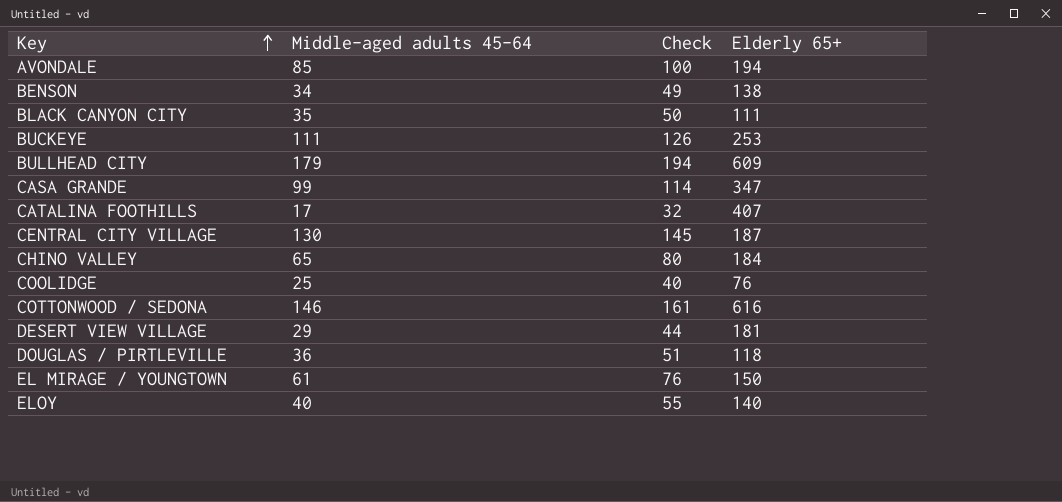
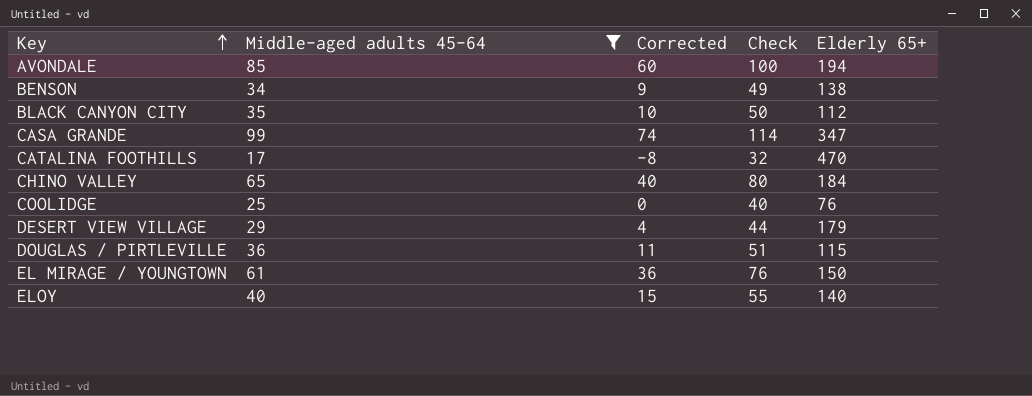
filter: none -> Middle-aged adults 45-64 <= 99
column Corrected | formula: none -> [Middle-aged adults 45-64] - 25
BLACK CANYON CITY | Elderly 65+: 111 -> 112
CATALINA FOOTHILLS | Elderly 65+: 407 -> 470
DESERT VIEW VILLAGE | Elderly 65+: 181 -> 179
DOUGLAS / PIRTLEVILLE | Elderly 65+: 118 -> 115

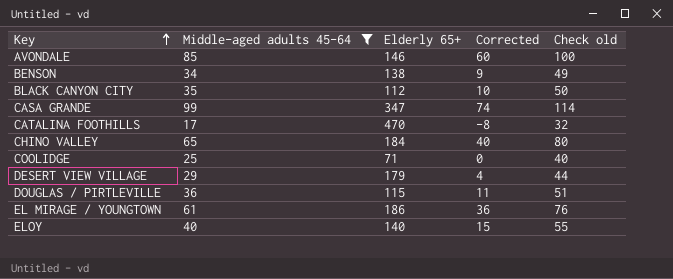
column Elderly 65+ | position: 5 -> 3
column name: Check -> Check old
AVONDALE | Elderly 65+: 194 -> 146
COOLIDGE | Elderly 65+: 76 -> 71
EL MIRAGE / YOUNGTOWN | Elderly 65+: 150 -> 186

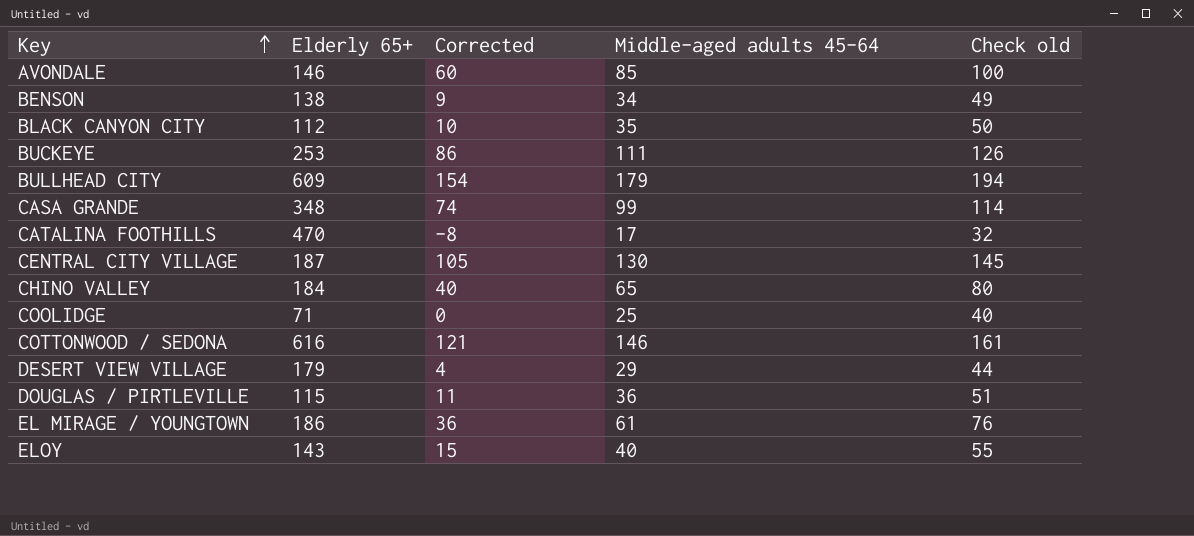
filter: Middle-aged adults 45-64 <= 99 -> none
column Middle-aged adults 45-64 | position: 2 -> 4
CASA GRANDE | Elderly 65+: 347 -> 348
ELOY | Elderly 65+: 140 -> 143

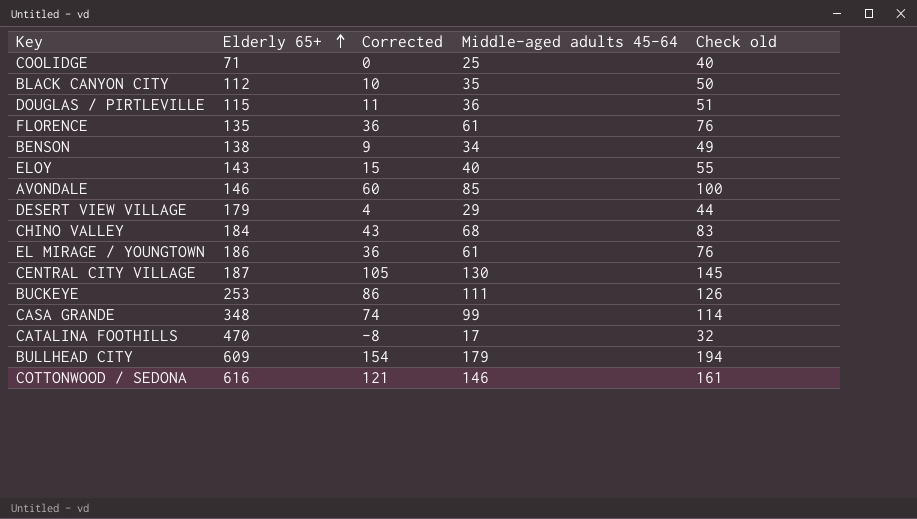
row order: Key ascending -> Elderly 65+ ascending
row FLORENCE: none -> 135 | 36 | 61 | 76
CHINO VALLEY | Corrected: 40 -> 43
CHINO VALLEY | Middle-aged adults 45-64: 65 -> 68
CHINO VALLEY | Check old: 80 -> 83

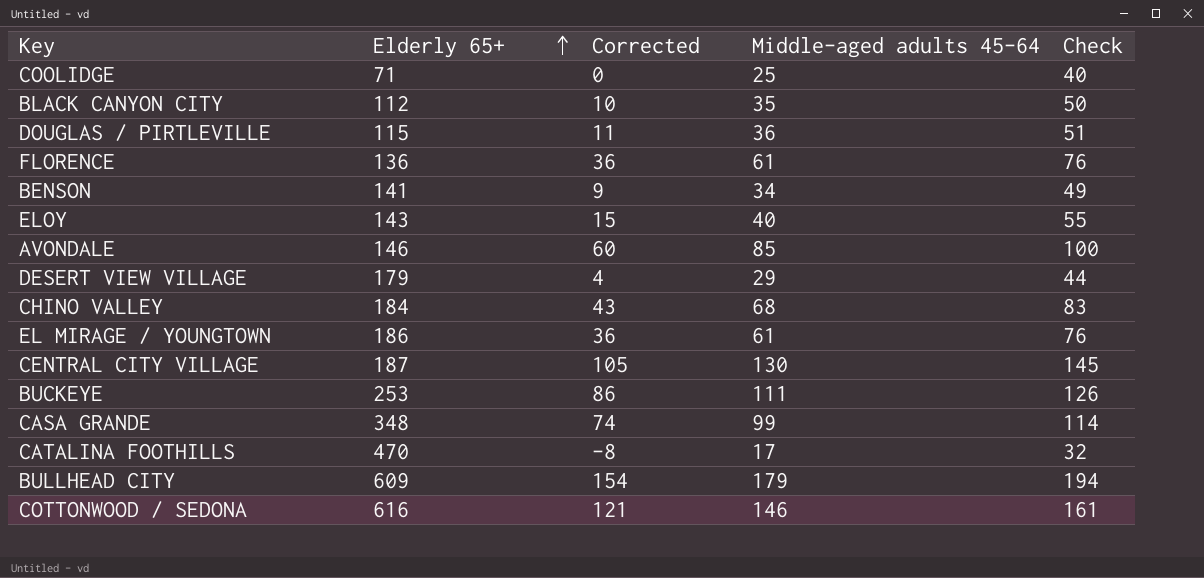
column name: Check old -> Check
FLORENCE | Elderly 65+: 135 -> 136
BENSON | Elderly 65+: 138 -> 141

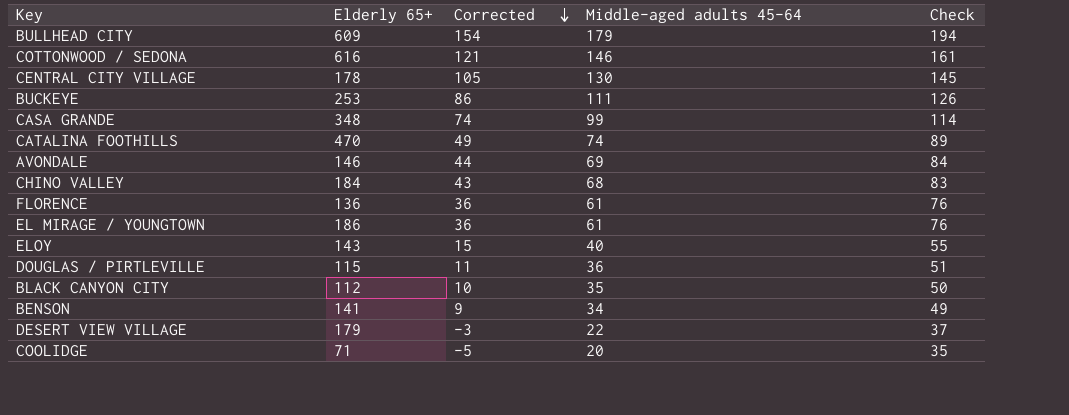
row order: Elderly 65+ ascending -> Corrected descending
CENTRAL CITY VILLAGE | Elderly 65+: 187 -> 178
CATALINA FOOTHILLS | Corrected: -8 -> 49
CATALINA FOOTHILLS | Middle-aged adults 45-64: 17 -> 74
CATALINA FOOTHILLS | Check: 32 -> 89
AVONDALE | Corrected: 60 -> 44
AVONDALE | Middle-aged adults 45-64: 85 -> 69
AVONDALE | Check: 100 -> 84
DESERT VIEW VILLAGE | Corrected: 4 -> -3
DESERT VIEW VILLAGE | Middle-aged adults 45-64: 29 -> 22
DESERT VIEW VILLAGE | Check: 44 -> 37
COOLIDGE | Corrected: 0 -> -5
COOLIDGE | Middle-aged adults 45-64: 25 -> 20
COOLIDGE | Check: 40 -> 35

